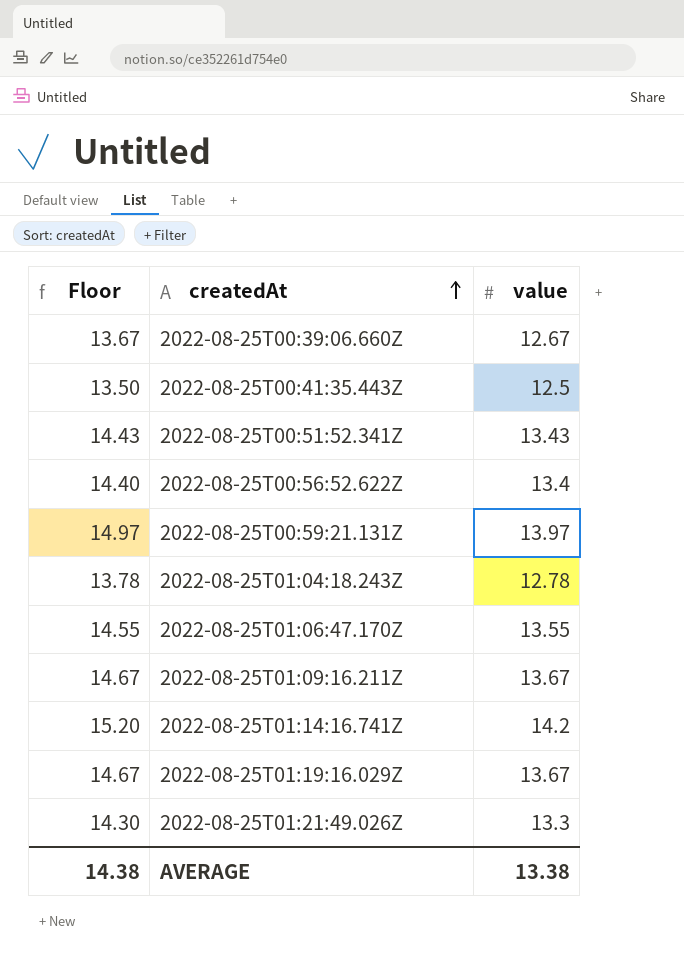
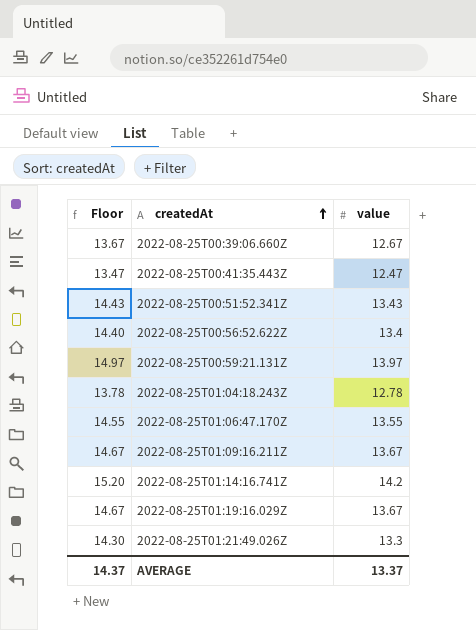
2022-08-25T00:41:35.443Z | Floor: 13.50 -> 13.47
2022-08-25T00:41:35.443Z | value: 12.5 -> 12.47
AVERAGE | Floor: 14.38 -> 14.37
AVERAGE | value: 13.38 -> 13.37

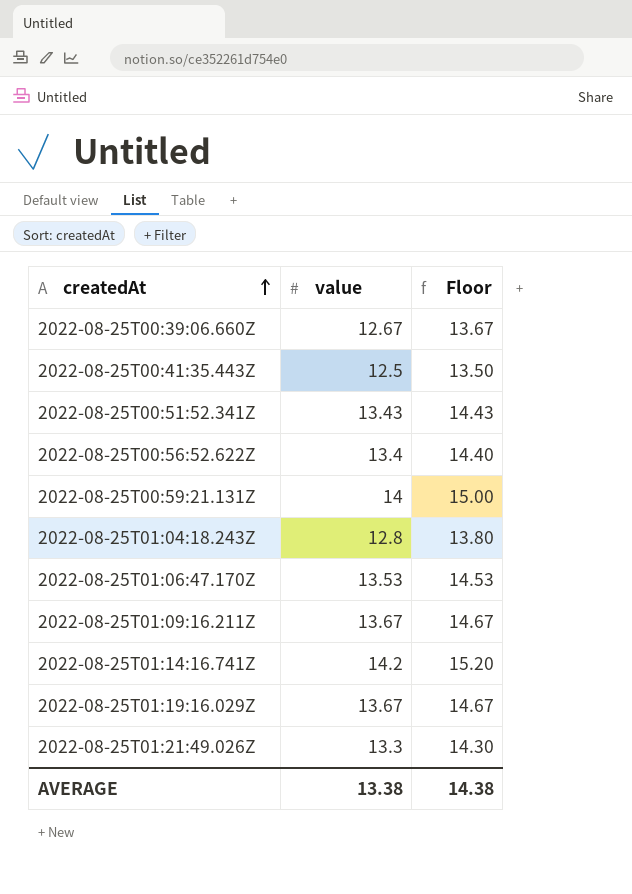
column Floor | position: 1 -> 3
2022-08-25T00:41:35.443Z | value: 12.47 -> 12.5
2022-08-25T00:41:35.443Z | Floor: 13.47 -> 13.50
2022-08-25T00:59:21.131Z | value: 13.97 -> 14
2022-08-25T00:59:21.131Z | Floor: 14.97 -> 15.00
2022-08-25T01:04:18.243Z | value: 12.78 -> 12.8
2022-08-25T01:04:18.243Z | Floor: 13.78 -> 13.80
2022-08-25T01:06:47.170Z | value: 13.55 -> 13.53
2022-08-25T01:06:47.170Z | Floor: 14.55 -> 14.53
AVERAGE | value: 13.37 -> 13.38
AVERAGE | Floor: 14.37 -> 14.38

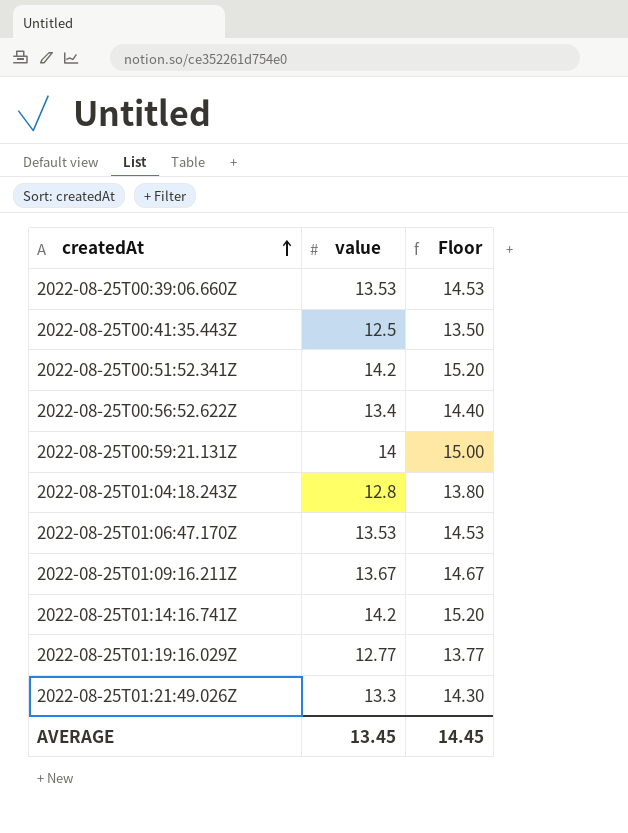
2022-08-25T00:39:06.660Z | value: 12.67 -> 13.53
2022-08-25T00:39:06.660Z | Floor: 13.67 -> 14.53
2022-08-25T00:51:52.341Z | value: 13.43 -> 14.2
2022-08-25T00:51:52.341Z | Floor: 14.43 -> 15.20
2022-08-25T01:19:16.029Z | value: 13.67 -> 12.77
2022-08-25T01:19:16.029Z | Floor: 14.67 -> 13.77
AVERAGE | value: 13.38 -> 13.45
AVERAGE | Floor: 14.38 -> 14.45

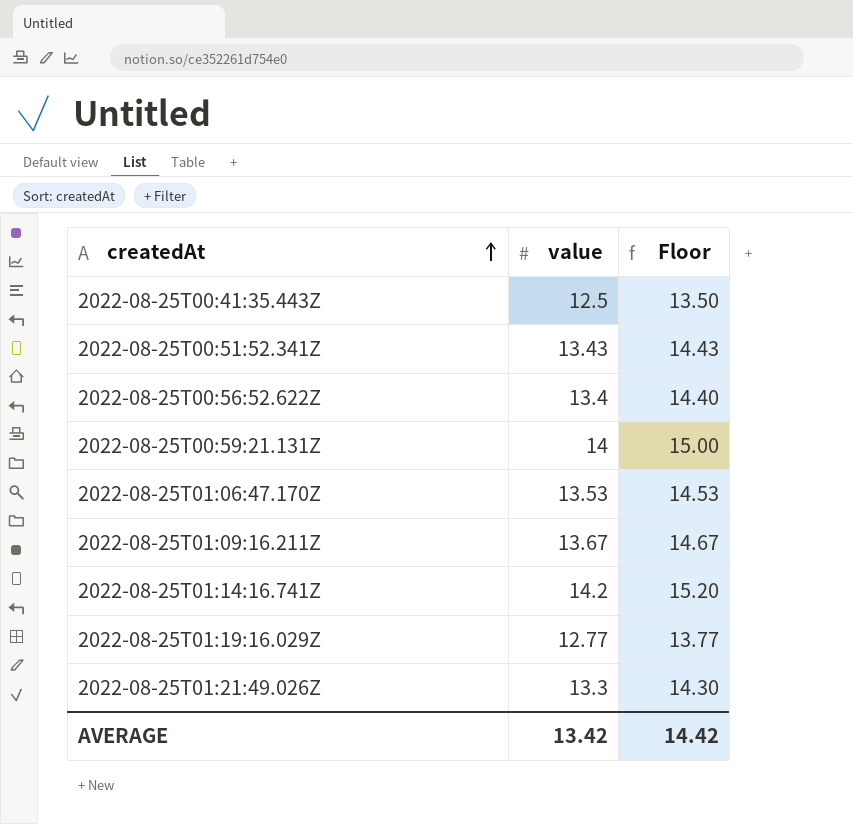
row 2022-08-25T00:39:06.660Z: 13.53 | 14.53 -> none
row 2022-08-25T01:04:18.243Z: 12.8 | 13.80 -> none
2022-08-25T00:51:52.341Z | value: 14.2 -> 13.43
2022-08-25T00:51:52.341Z | Floor: 15.20 -> 14.43
AVERAGE | value: 13.45 -> 13.42
AVERAGE | Floor: 14.45 -> 14.42

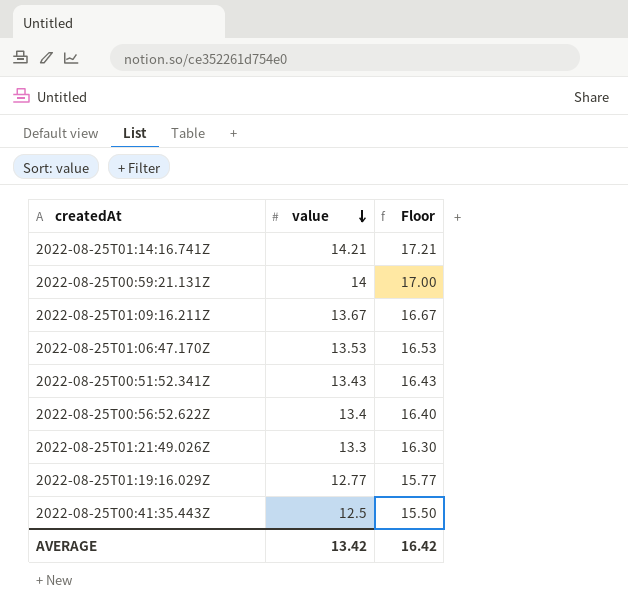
row order: createdAt ascending -> value descending
column Floor | formula: [value] + 1 -> [value] + 3
2022-08-25T01:14:16.741Z | value: 14.2 -> 14.21
AVERAGE | Floor: 14.42 -> 16.42

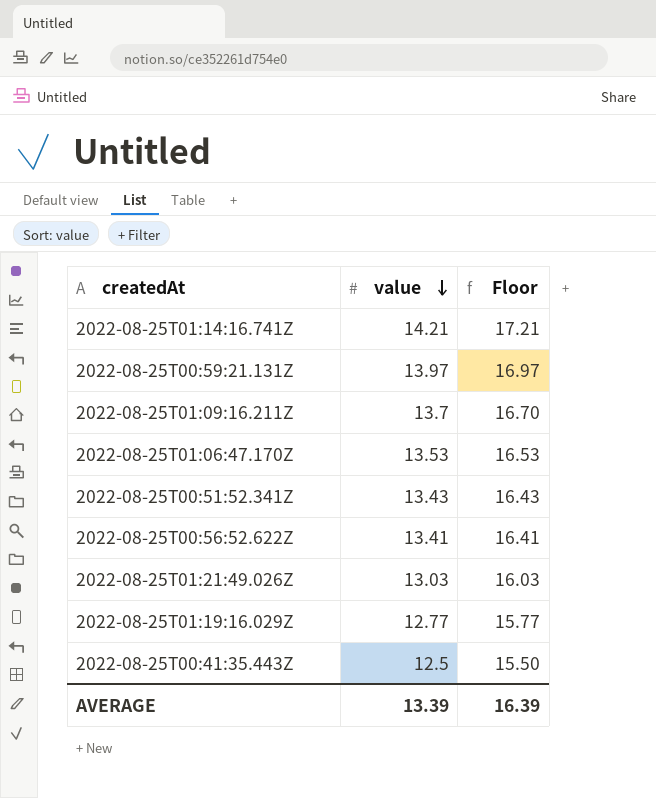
2022-08-25T00:59:21.131Z | value: 14 -> 13.97
2022-08-25T00:59:21.131Z | Floor: 17.00 -> 16.97
2022-08-25T01:09:16.211Z | value: 13.67 -> 13.7
2022-08-25T01:09:16.211Z | Floor: 16.67 -> 16.70
2022-08-25T00:56:52.622Z | value: 13.4 -> 13.41
2022-08-25T00:56:52.622Z | Floor: 16.40 -> 16.41
2022-08-25T01:21:49.026Z | value: 13.3 -> 13.03
2022-08-25T01:21:49.026Z | Floor: 16.30 -> 16.03
AVERAGE | value: 13.42 -> 13.39
AVERAGE | Floor: 16.42 -> 16.39

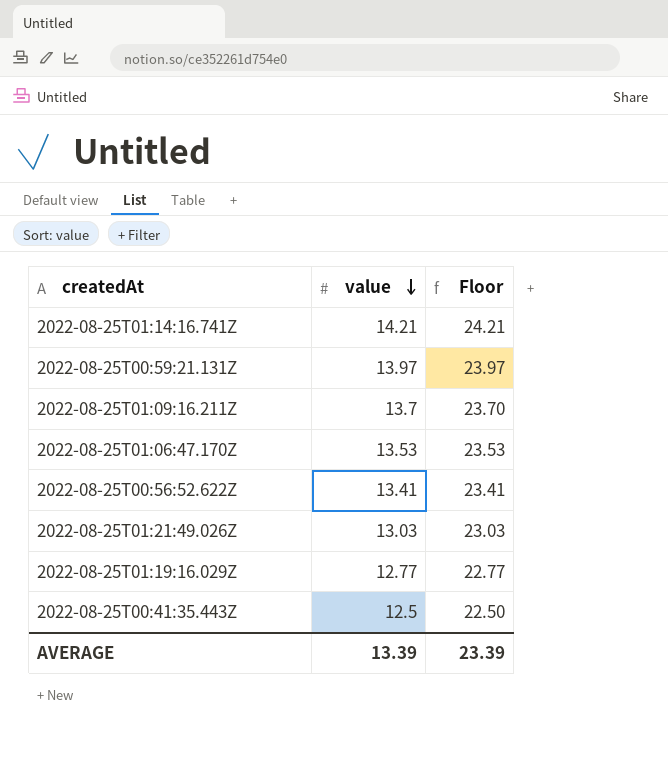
column Floor | formula: [value] + 3 -> [value] + 10
row 2022-08-25T00:51:52.341Z: 13.43 | 16.43 -> none
AVERAGE | Floor: 16.39 -> 23.39

